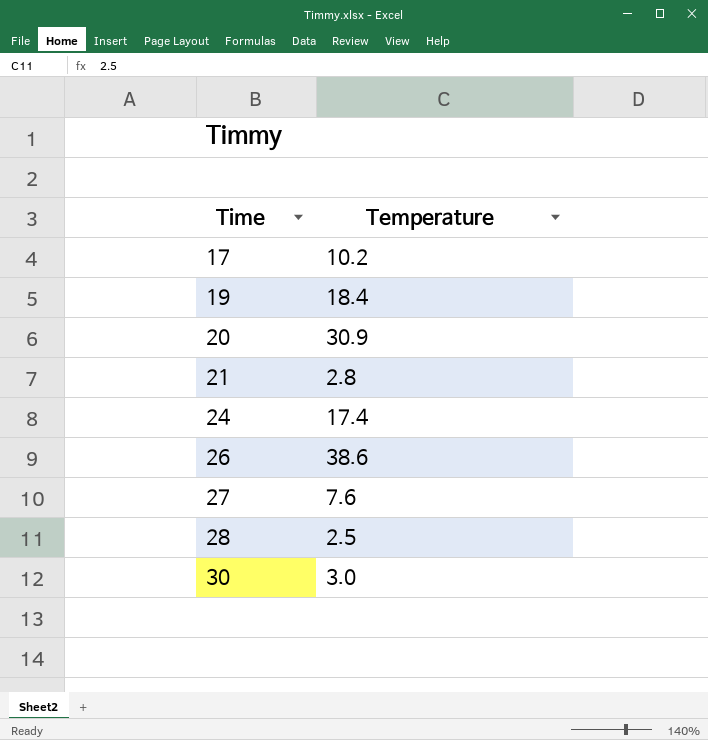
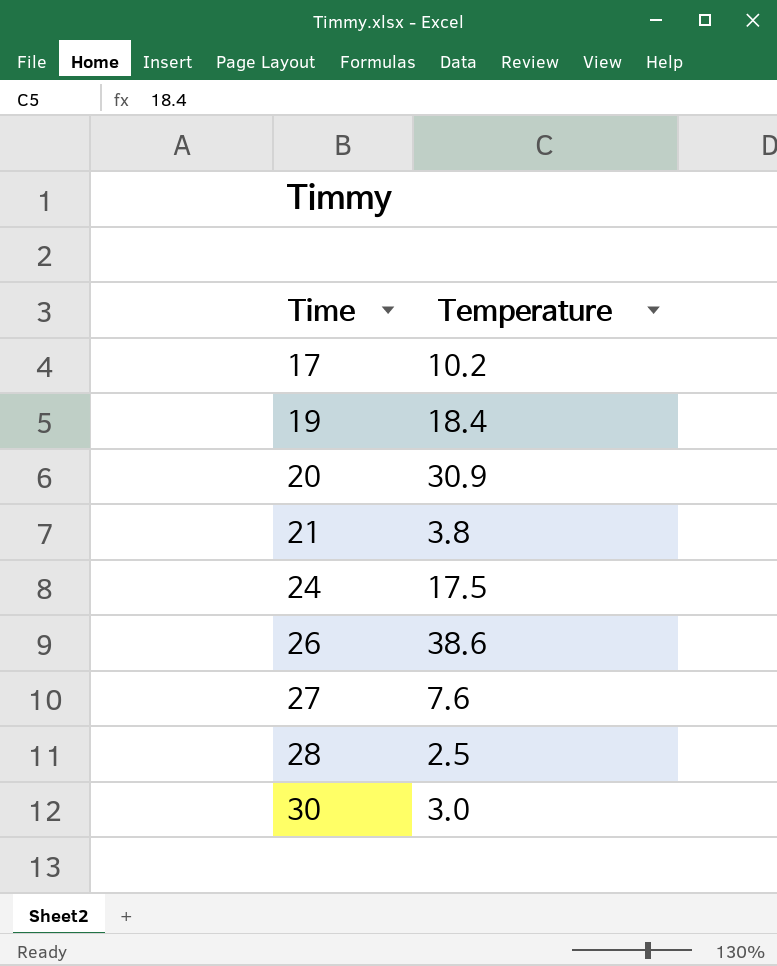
21 | Temperature: 2.8 -> 3.8
24 | Temperature: 17.4 -> 17.5

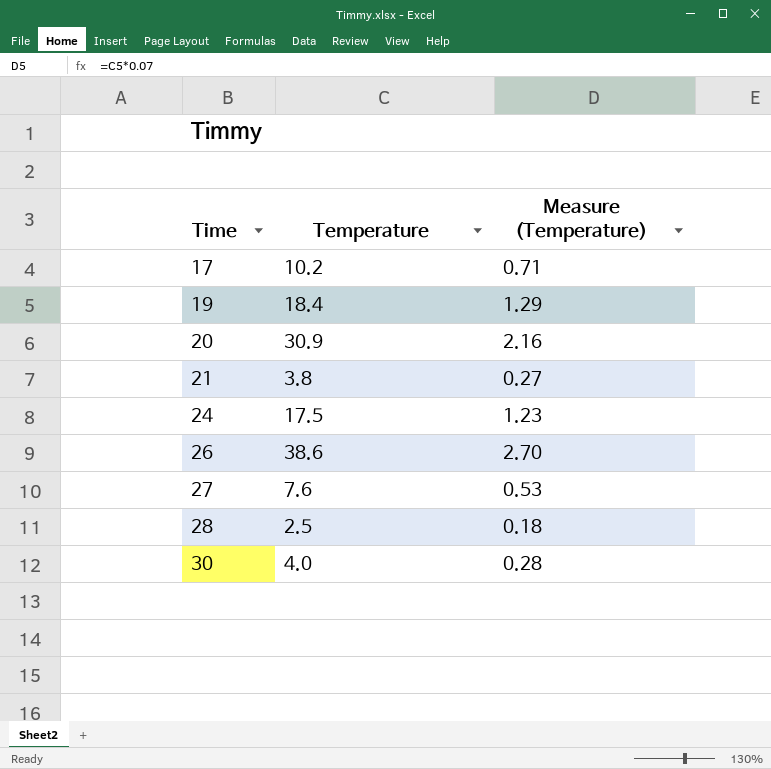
column Measure (Temperature) | formula: none -> [Temperature] * 0.07
30 | Temperature: 3.0 -> 4.0

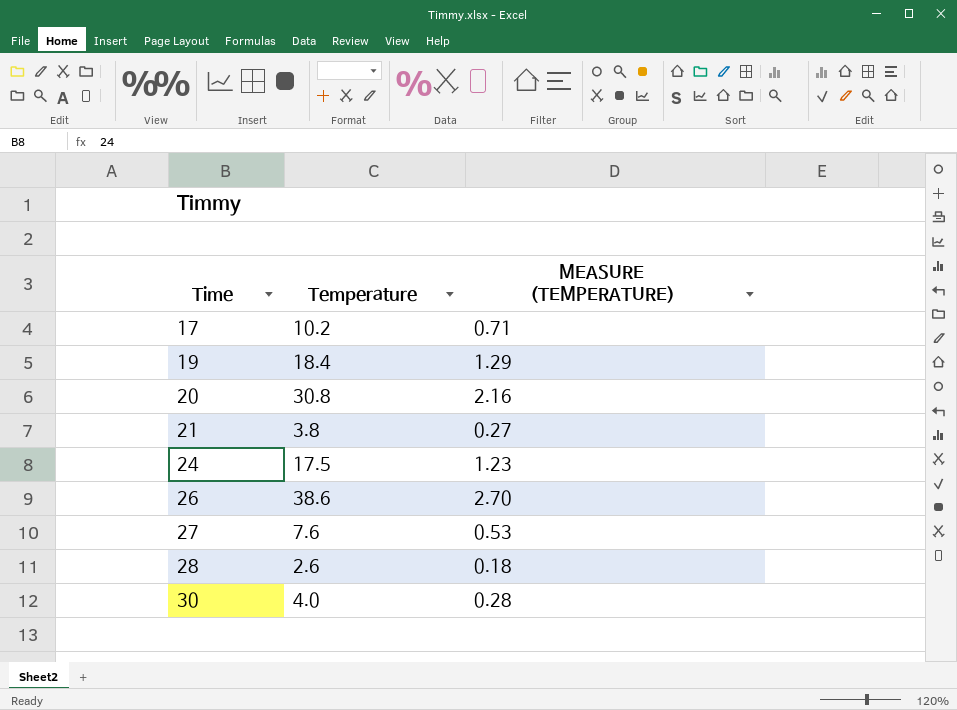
column name: Measure (Temperature) -> MEASURE (TEMPERATURE)
20 | Temperature: 30.9 -> 30.8
28 | Temperature: 2.5 -> 2.6

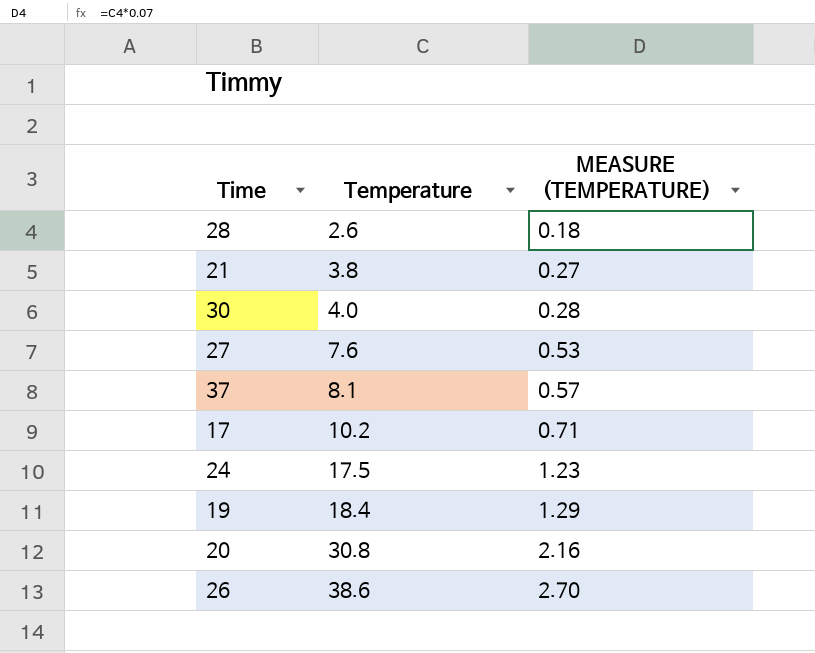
row order: Time ascending -> Temperature ascending
row 37: none -> 8.1 | 0.57

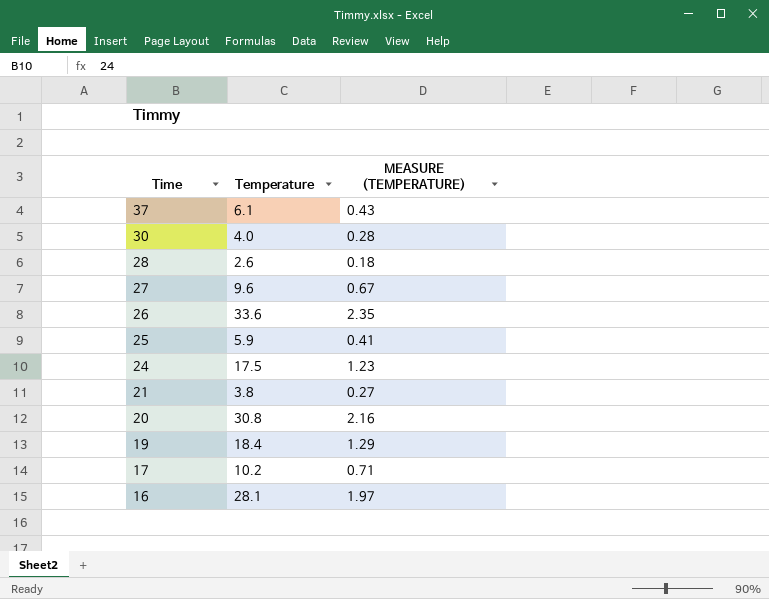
row order: Temperature ascending -> Time descending
37 | Temperature: 8.1 -> 6.1
37 | MEASURE (TEMPERATURE): 0.57 -> 0.43
27 | Temperature: 7.6 -> 9.6
27 | MEASURE (TEMPERATURE): 0.53 -> 0.67
26 | Temperature: 38.6 -> 33.6
26 | MEASURE (TEMPERATURE): 2.70 -> 2.35
row 25: none -> 5.9 | 0.41
row 16: none -> 28.1 | 1.97

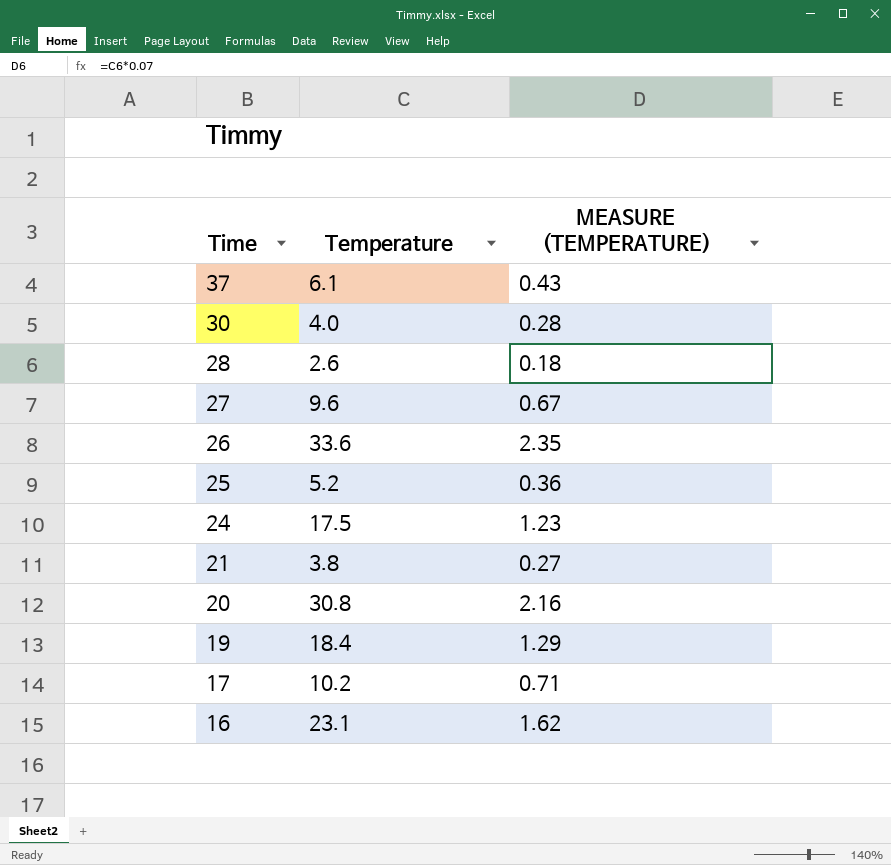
25 | Temperature: 5.9 -> 5.2
25 | MEASURE (TEMPERATURE): 0.41 -> 0.36
16 | Temperature: 28.1 -> 23.1
16 | MEASURE (TEMPERATURE): 1.97 -> 1.62

